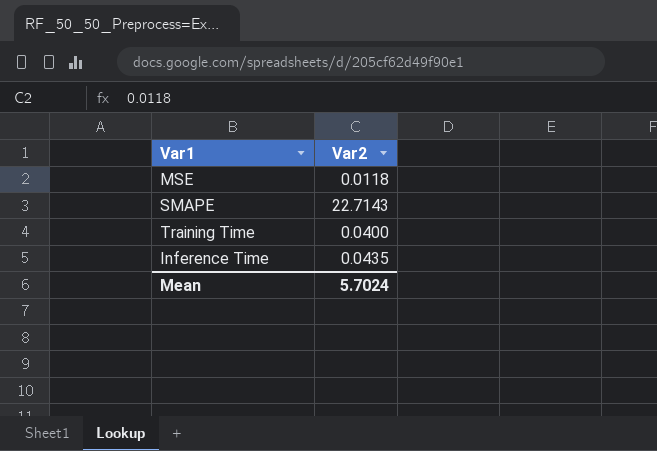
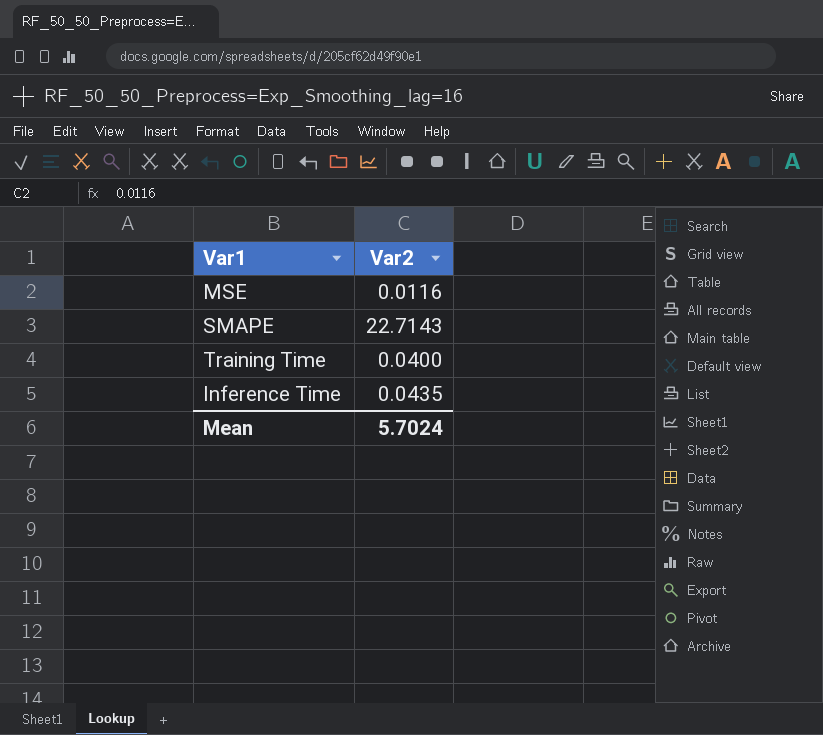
MSE | Var2: 0.0118 -> 0.0116

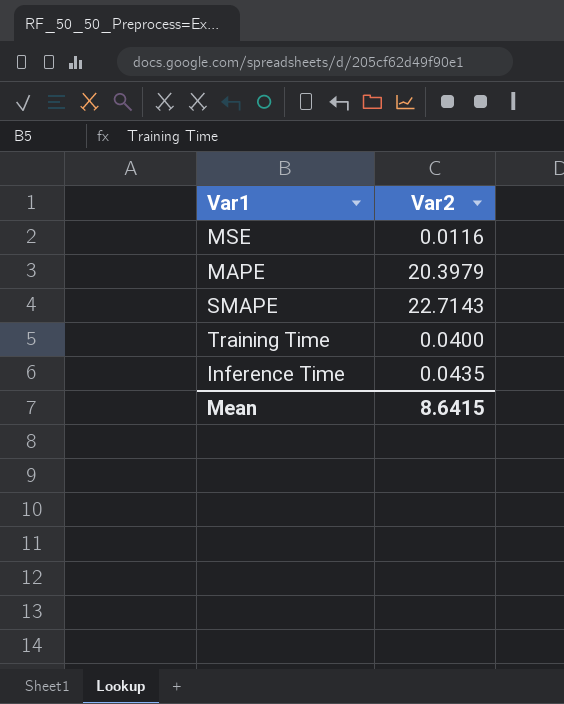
row MAPE: none -> 20.3979
Mean | Var2: 5.7024 -> 8.6415

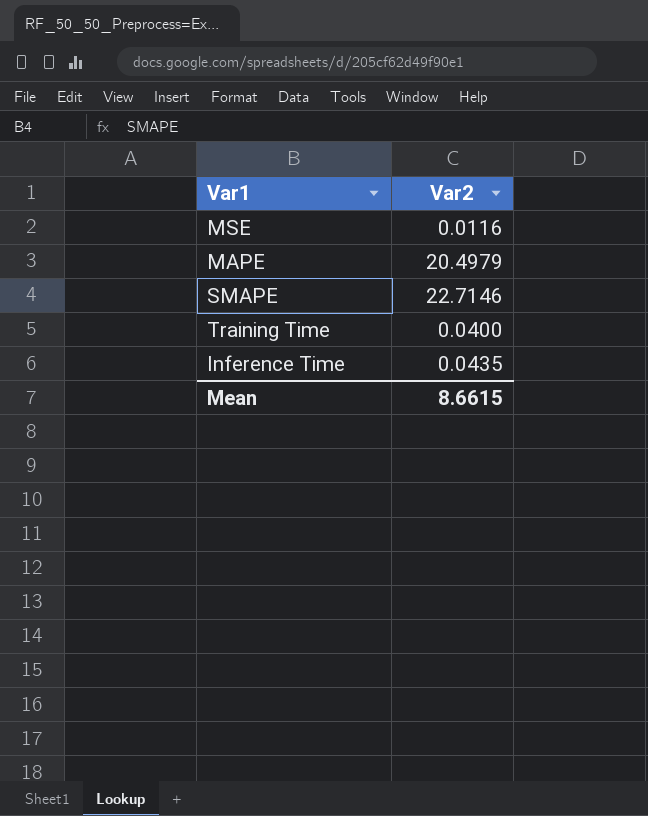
MAPE | Var2: 20.3979 -> 20.4979
SMAPE | Var2: 22.7143 -> 22.7146
Mean | Var2: 8.6415 -> 8.6615

